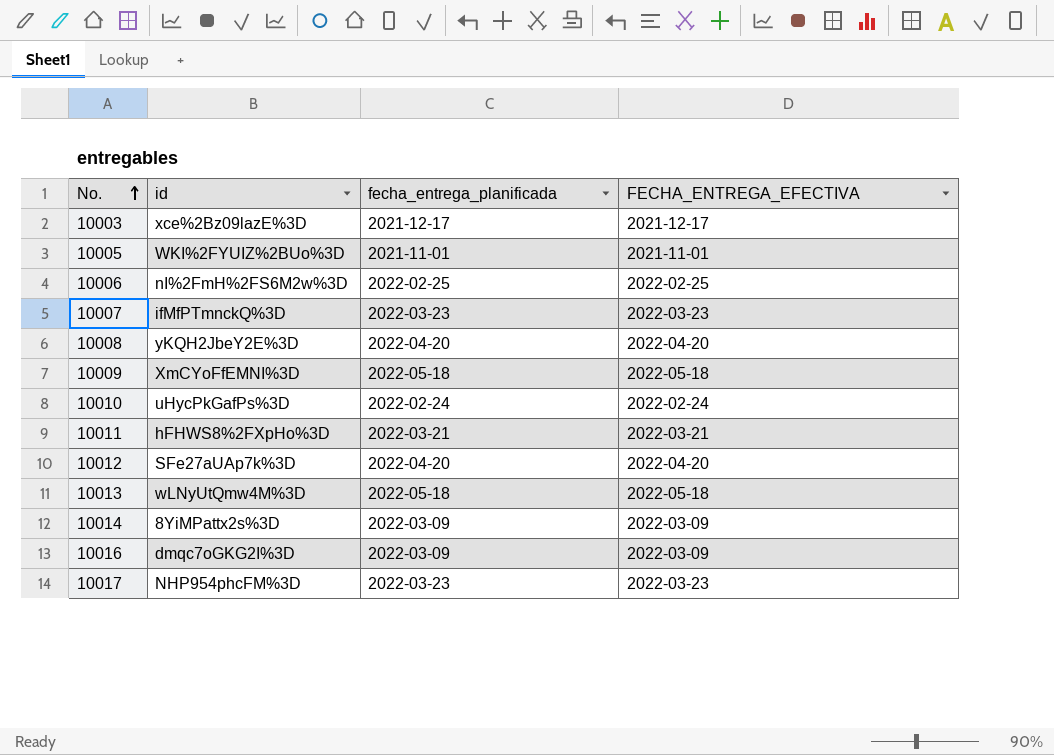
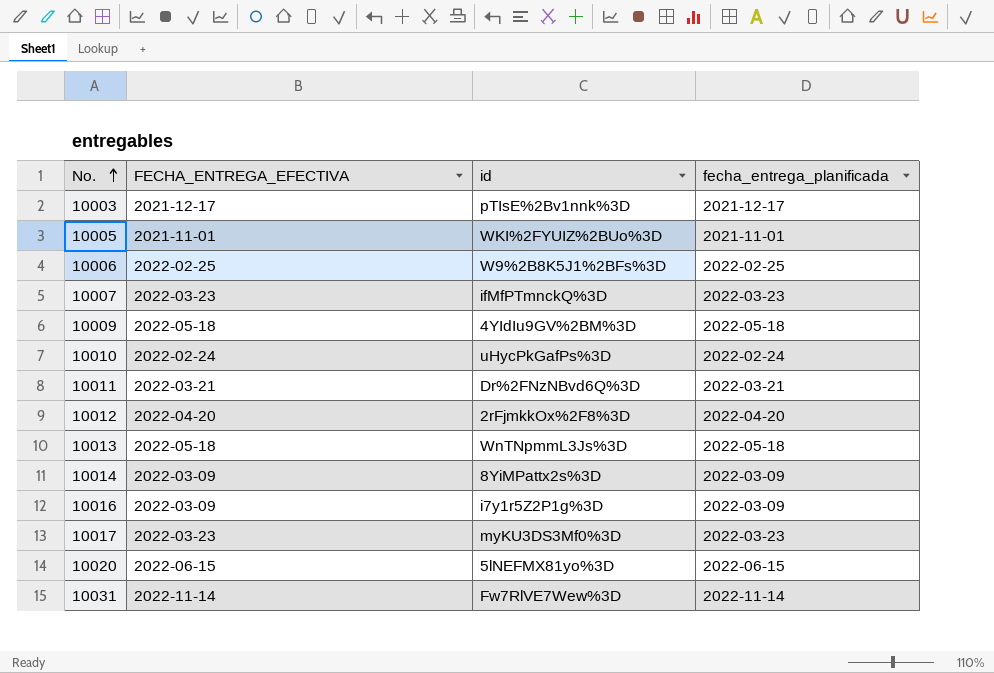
column FECHA_ENTREGA_EFECTIVA | position: 4 -> 2
row 10008: yKQH2JbeY2E%3D | 2022-04-20 | 2022-04-20 -> none
10003 | id: xce%2Bz09lazE%3D -> pTIsE%2Bv1nnk%3D
10006 | id: nI%2FmH%2FS6M2w%3D -> W9%2B8K5J1%2BFs%3D
10009 | id: XmCYoFfEMNI%3D -> 4YIdIu9GV%2BM%3D
10011 | id: hFHWS8%2FXpHo%3D -> Dr%2FNzNBvd6Q%3D
10012 | id: SFe27aUAp7k%3D -> 2rFjmkkOx%2F8%3D
10013 | id: wLNyUtQmw4M%3D -> WnTNpmmL3Js%3D
10016 | id: dmqc7oGKG2I%3D -> i7y1r5Z2P1g%3D
10017 | id: NHP954phcFM%3D -> myKU3DS3Mf0%3D
row 10020: none -> 2022-06-15 | 5lNEFMX81yo%3D | 2022-06-15
row 10031: none -> 2022-11-14 | Fw7RlVE7Wew%3D | 2022-11-14

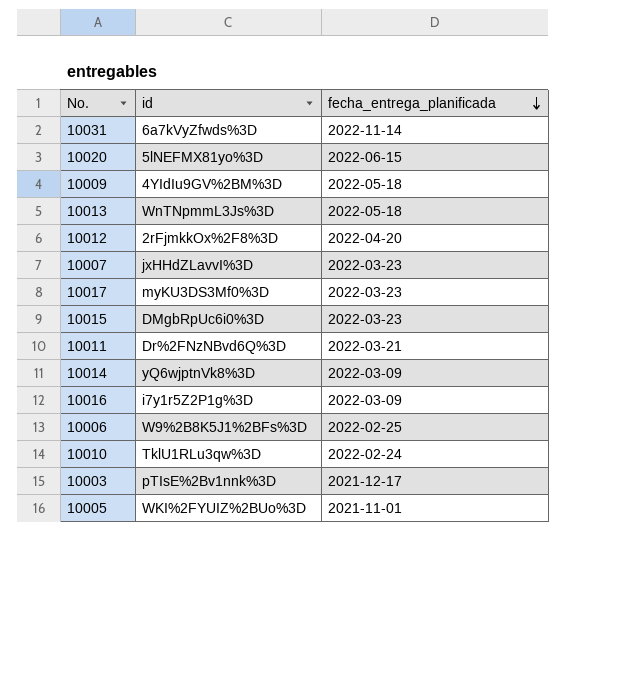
row order: No. ascending -> fecha_entrega_planificada descending
column FECHA_ENTREGA_EFECTIVA | position: 2 -> none
10031 | id: Fw7RlVE7Wew%3D -> 6a7kVyZfwds%3D
10007 | id: ifMfPTmnckQ%3D -> jxHHdZLavvI%3D
row 10015: none -> DMgbRpUc6i0%3D | 2022-03-23
10014 | id: 8YiMPattx2s%3D -> yQ6wjptnVk8%3D
10010 | id: uHycPkGafPs%3D -> TklU1RLu3qw%3D

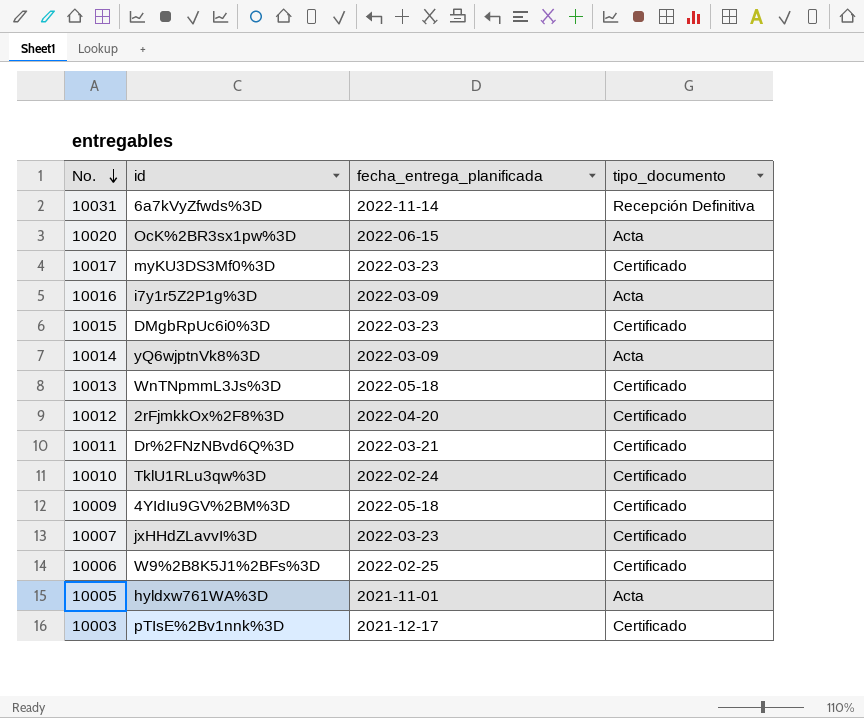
row order: fecha_entrega_planificada descending -> No. descending
column tipo_documento | position: none -> 4
10020 | id: 5lNEFMX81yo%3D -> OcK%2BR3sx1pw%3D
10005 | id: WKI%2FYUIZ%2BUo%3D -> hyldxw761WA%3D

